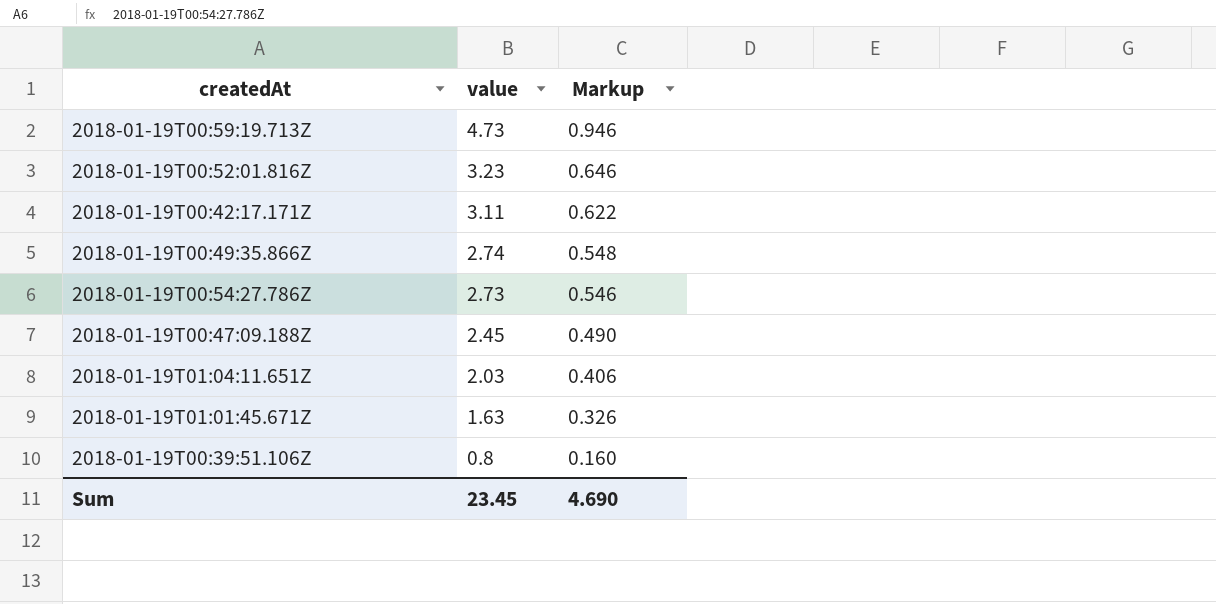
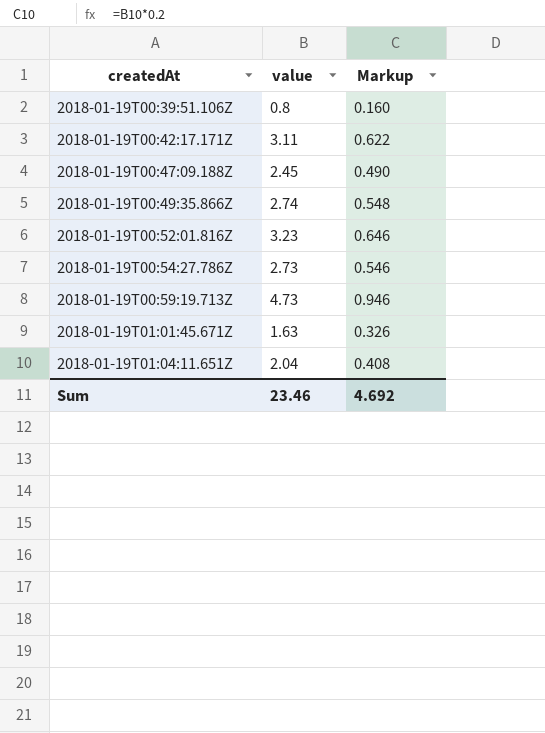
row order: value descending -> createdAt ascending
2018-01-19T01:04:11.651Z | value: 2.03 -> 2.04
2018-01-19T01:04:11.651Z | Markup: 0.406 -> 0.408
Sum | value: 23.45 -> 23.46
Sum | Markup: 4.690 -> 4.692

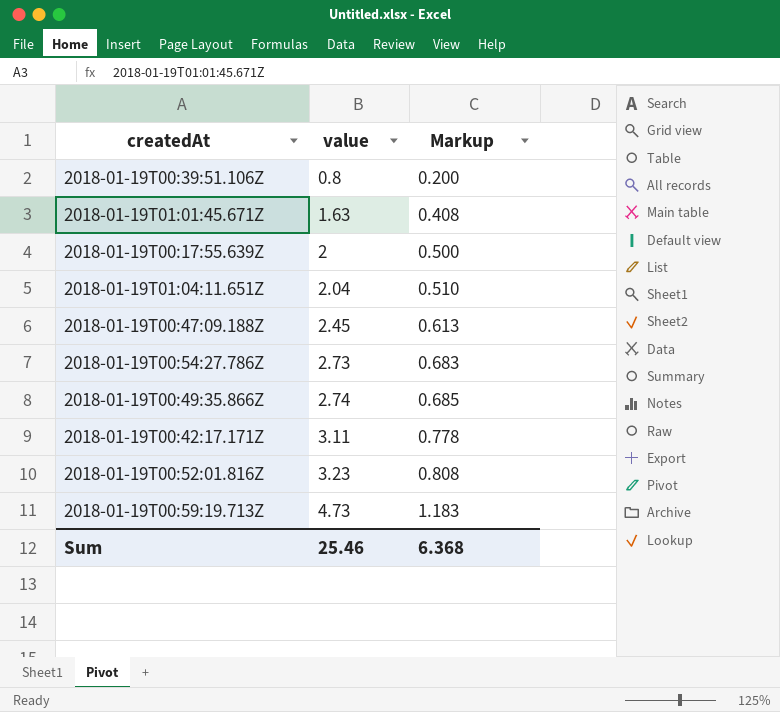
row order: createdAt ascending -> value ascending
column Markup | formula: [value] * 0.2 -> [value] * 0.25
row 2018-01-19T00:17:55.639Z: none -> 2 | 0.500
Sum | value: 23.46 -> 25.46
Sum | Markup: 4.692 -> 6.368

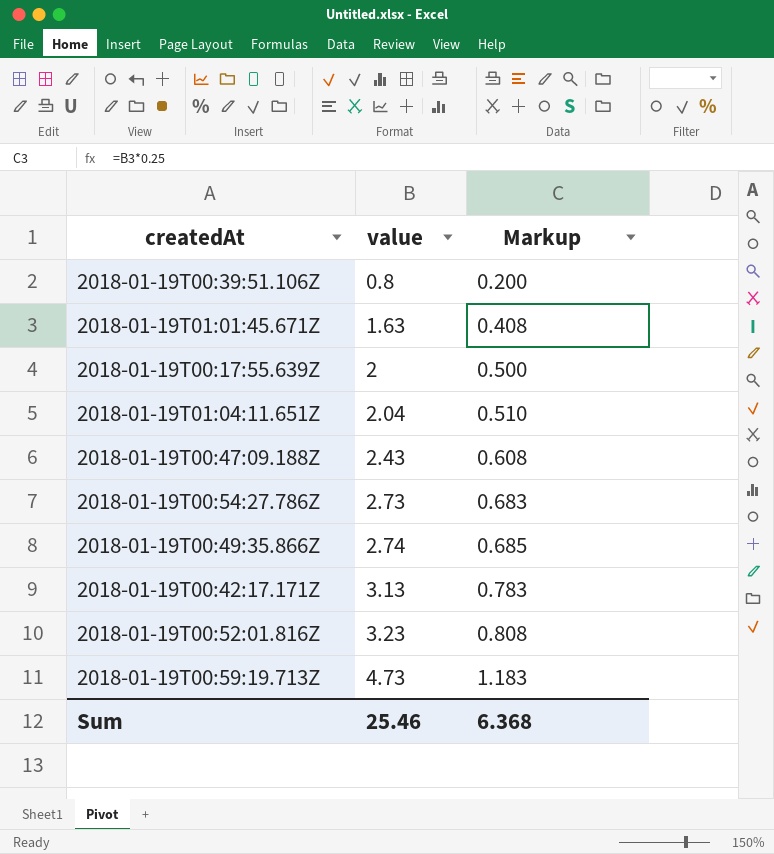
2018-01-19T00:47:09.188Z | value: 2.45 -> 2.43
2018-01-19T00:47:09.188Z | Markup: 0.613 -> 0.608
2018-01-19T00:42:17.171Z | value: 3.11 -> 3.13
2018-01-19T00:42:17.171Z | Markup: 0.778 -> 0.783

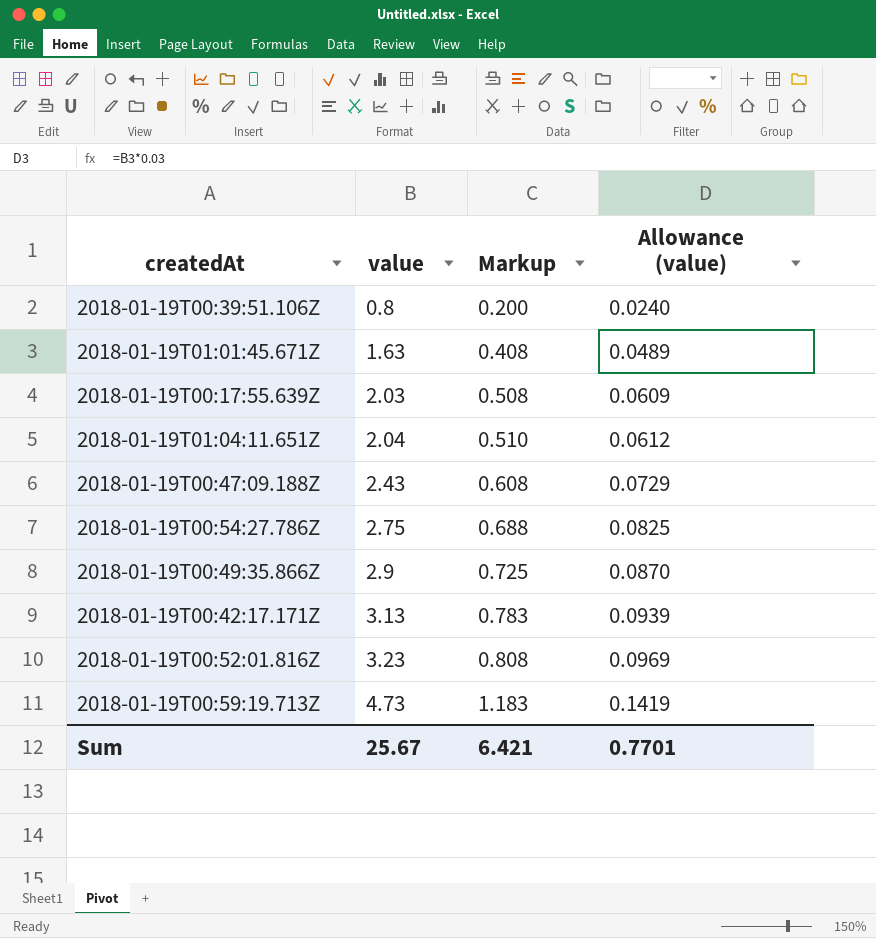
column Allowance (value) | formula: none -> [value] * 0.03
2018-01-19T00:17:55.639Z | value: 2 -> 2.03
2018-01-19T00:17:55.639Z | Markup: 0.500 -> 0.508
2018-01-19T00:54:27.786Z | value: 2.73 -> 2.75
2018-01-19T00:54:27.786Z | Markup: 0.683 -> 0.688
2018-01-19T00:49:35.866Z | value: 2.74 -> 2.9
2018-01-19T00:49:35.866Z | Markup: 0.685 -> 0.725
Sum | value: 25.46 -> 25.67
Sum | Markup: 6.368 -> 6.421

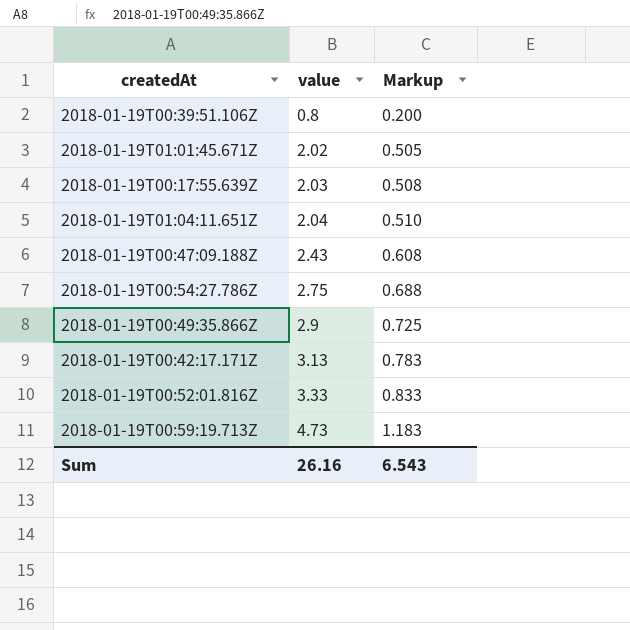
column Allowance (value) | formula: [value] * 0.03 -> none
2018-01-19T01:01:45.671Z | value: 1.63 -> 2.02
2018-01-19T01:01:45.671Z | Markup: 0.408 -> 0.505
2018-01-19T00:52:01.816Z | value: 3.23 -> 3.33
2018-01-19T00:52:01.816Z | Markup: 0.808 -> 0.833
Sum | value: 25.67 -> 26.16
Sum | Markup: 6.421 -> 6.543

